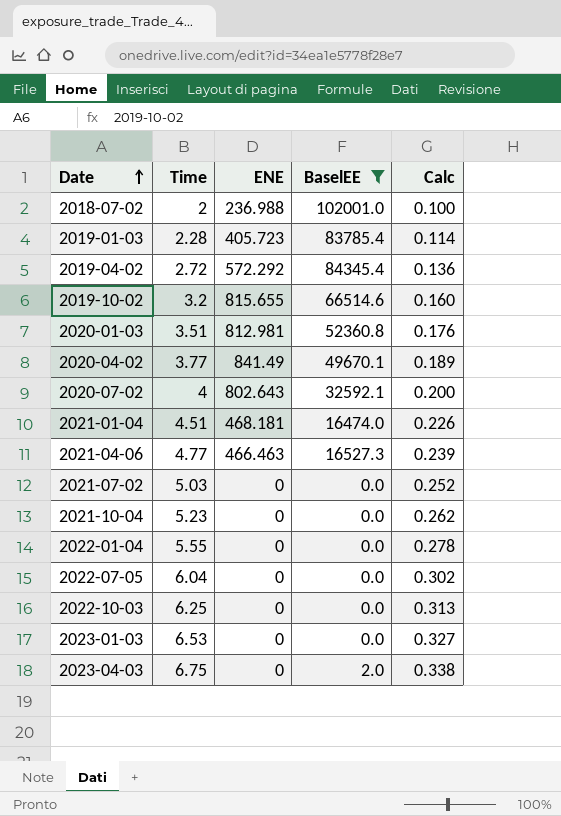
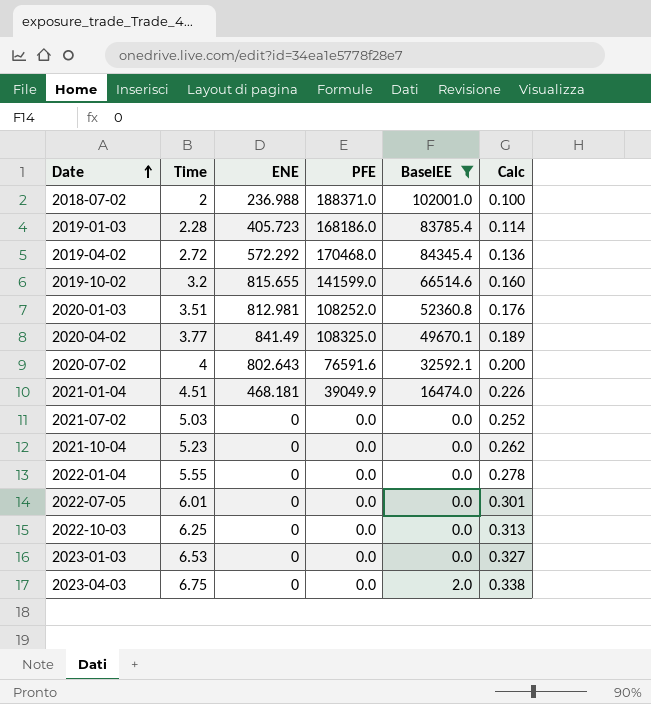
column PFE | position: none -> 4
row 2021-04-06: 4.77 | 466.463 | 16527.3 | 0.239 -> none
2022-07-05 | Time: 6.04 -> 6.01
2022-07-05 | Calc: 0.302 -> 0.301

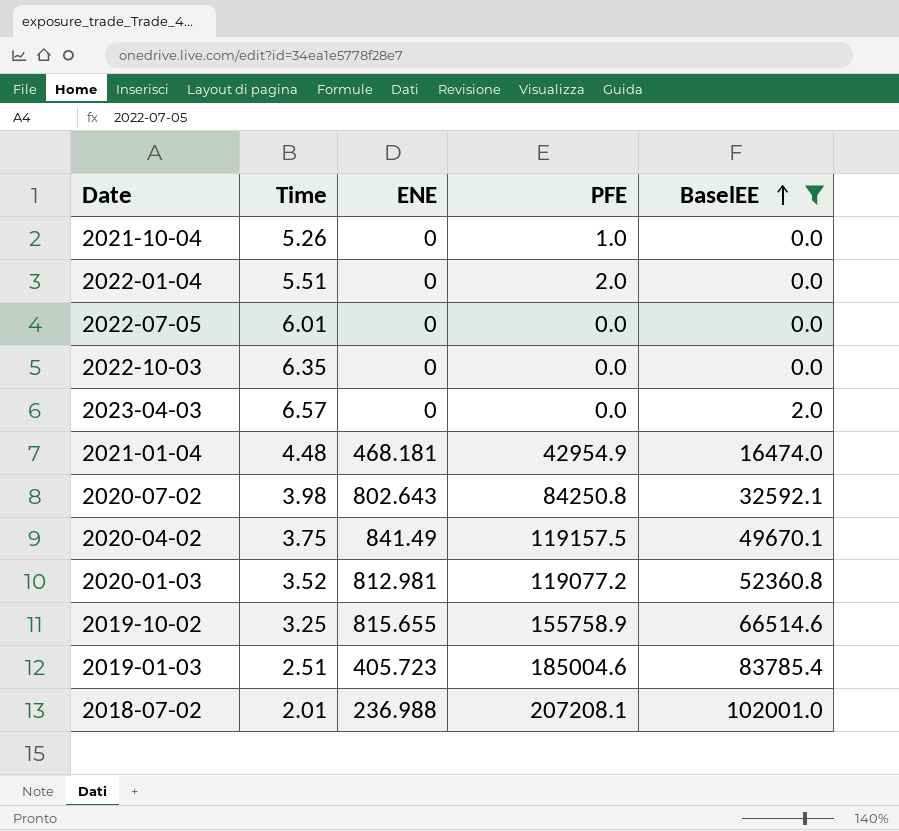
row order: Date ascending -> BaselEE ascending
column Calc | formula: [Time] * 0.05 -> none
row 2019-04-02: 2.72 | 572.292 | 170468.0 | 84345.4 | 0.136 -> none
row 2021-07-02: 5.03 | 0 | 0.0 | 0.0 | 0.252 -> none
row 2023-01-03: 6.53 | 0 | 0.0 | 0.0 | 0.327 -> none
2021-10-04 | Time: 5.23 -> 5.26
2021-10-04 | PFE: 0.0 -> 1.0
2022-01-04 | Time: 5.55 -> 5.51
2022-01-04 | PFE: 0.0 -> 2.0
2022-10-03 | Time: 6.25 -> 6.35
2023-04-03 | Time: 6.75 -> 6.57
2021-01-04 | Time: 4.51 -> 4.48
2021-01-04 | PFE: 39049.9 -> 42954.9
2020-07-02 | Time: 4 -> 3.98
2020-07-02 | PFE: 76591.6 -> 84250.8
2020-04-02 | Time: 3.77 -> 3.75
2020-04-02 | PFE: 108325.0 -> 119157.5
2020-01-03 | Time: 3.51 -> 3.52
2020-01-03 | PFE: 108252.0 -> 119077.2
2019-10-02 | Time: 3.2 -> 3.25
2019-10-02 | PFE: 141599.0 -> 155758.9
2019-01-03 | Time: 2.28 -> 2.51
2019-01-03 | PFE: 168186.0 -> 185004.6
2018-07-02 | Time: 2 -> 2.01
2018-07-02 | PFE: 188371.0 -> 207208.1

